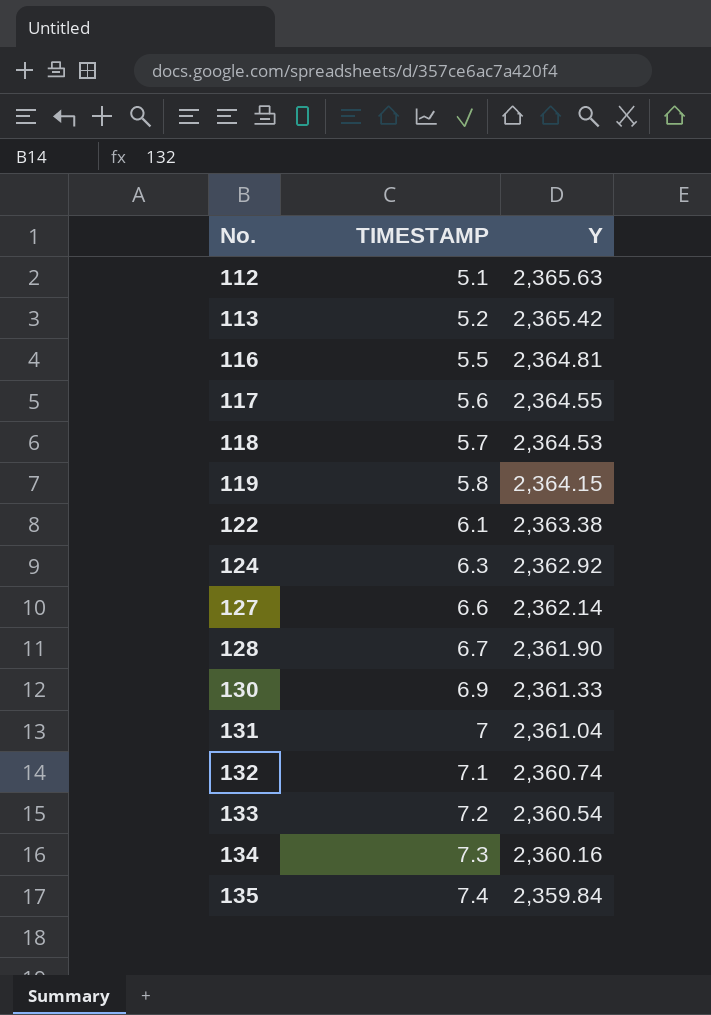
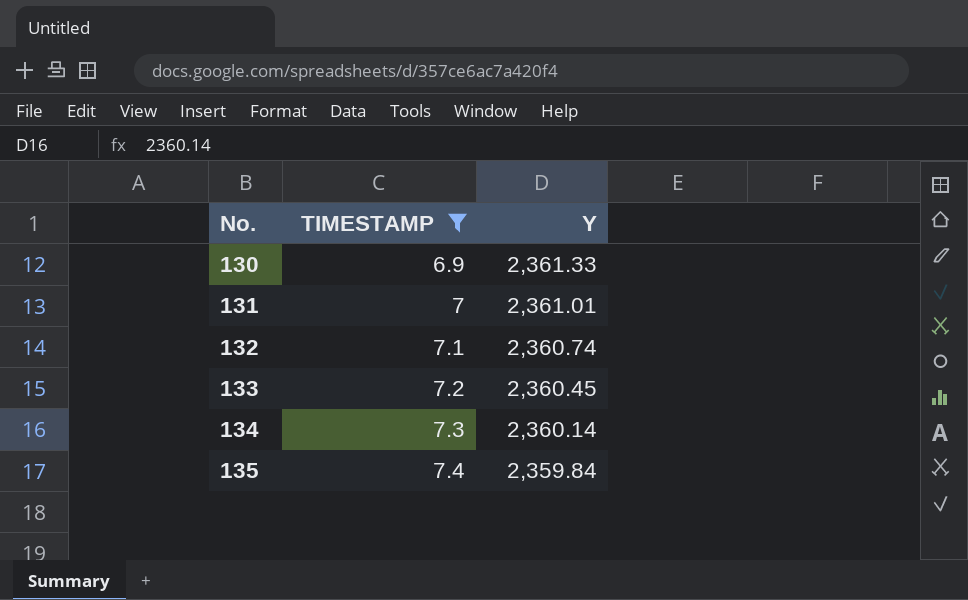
filter: none -> TIMESTAMP >= 6.9
131 | Y: 2,361.04 -> 2,361.01
133 | Y: 2,360.54 -> 2,360.45
134 | Y: 2,360.16 -> 2,360.14

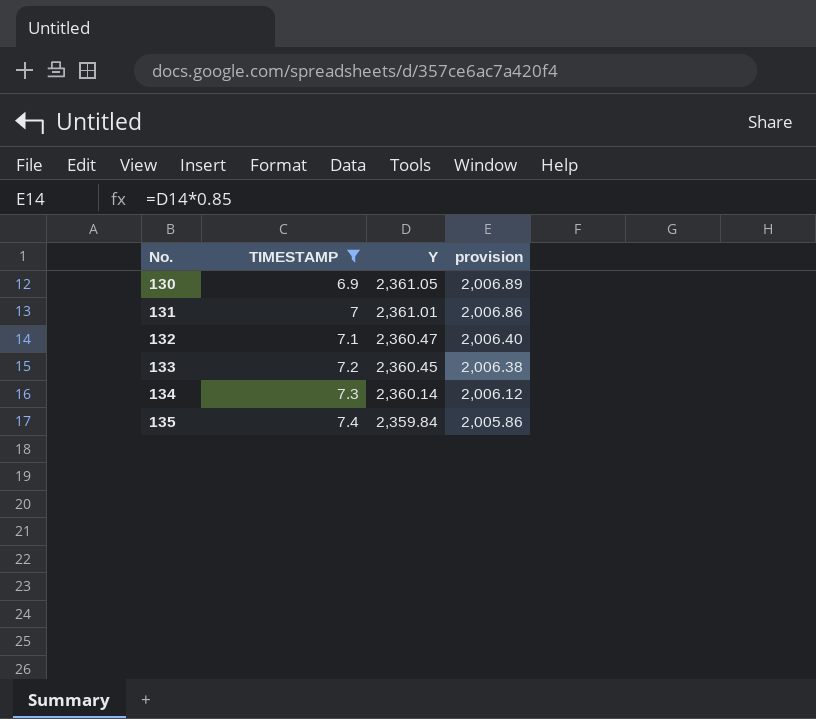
column provision | formula: none -> [Y] * 0.85
130 | Y: 2,361.33 -> 2,361.05
132 | Y: 2,360.74 -> 2,360.47

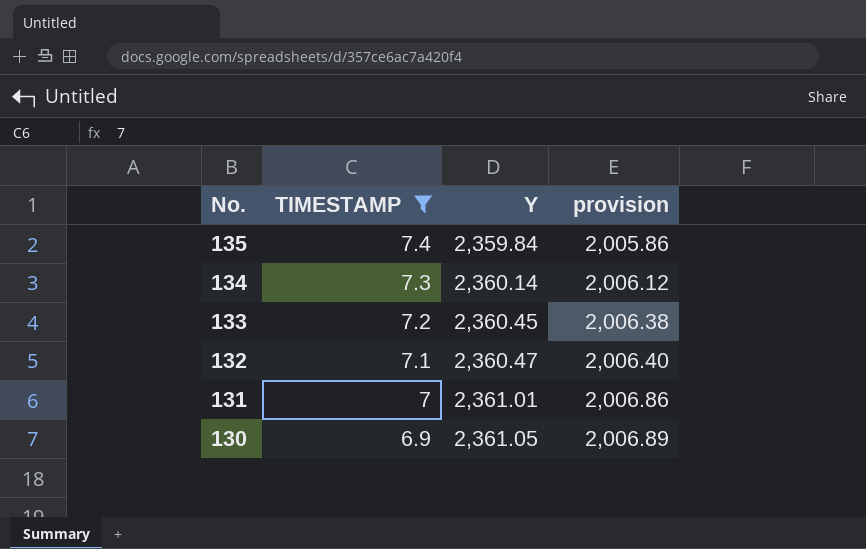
row order: No. ascending -> No. descending

